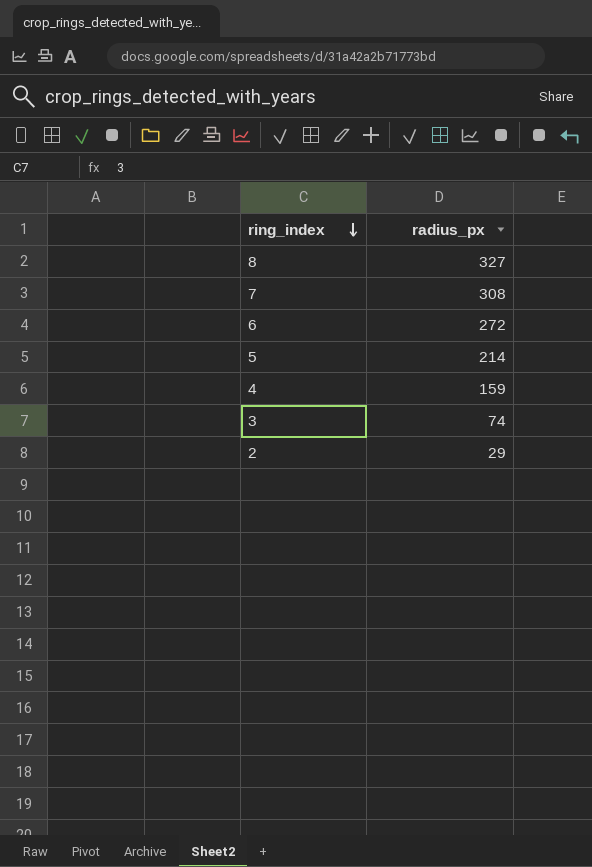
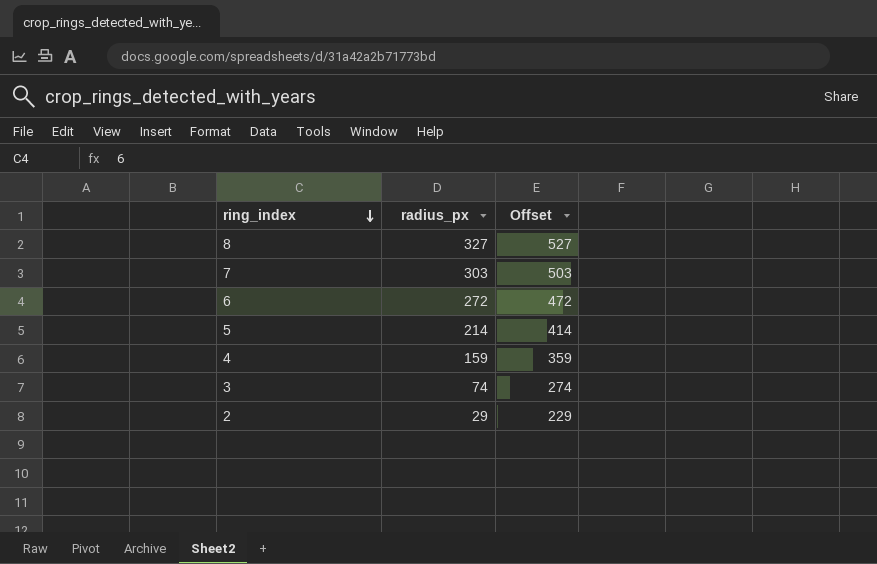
column Offset | formula: none -> [radius_px] + 200
7 | radius_px: 308 -> 303

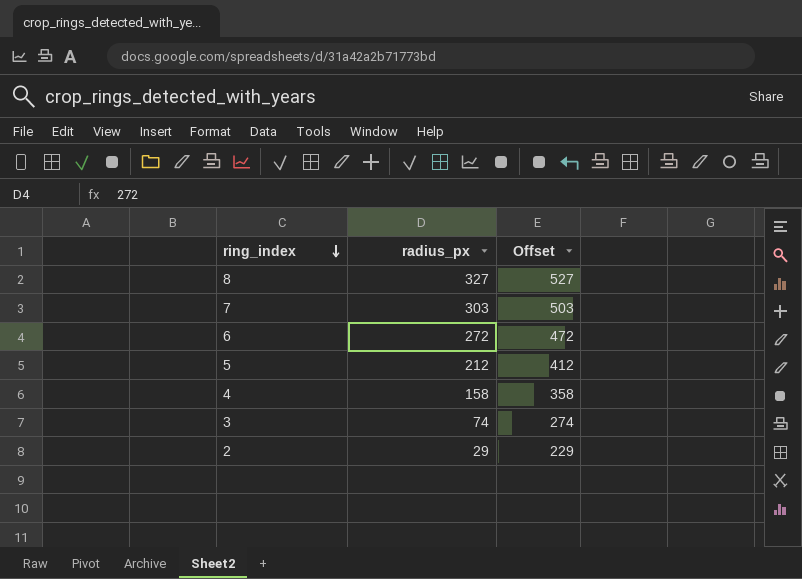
5 | radius_px: 214 -> 212
5 | Offset: 414 -> 412
4 | radius_px: 159 -> 158
4 | Offset: 359 -> 358

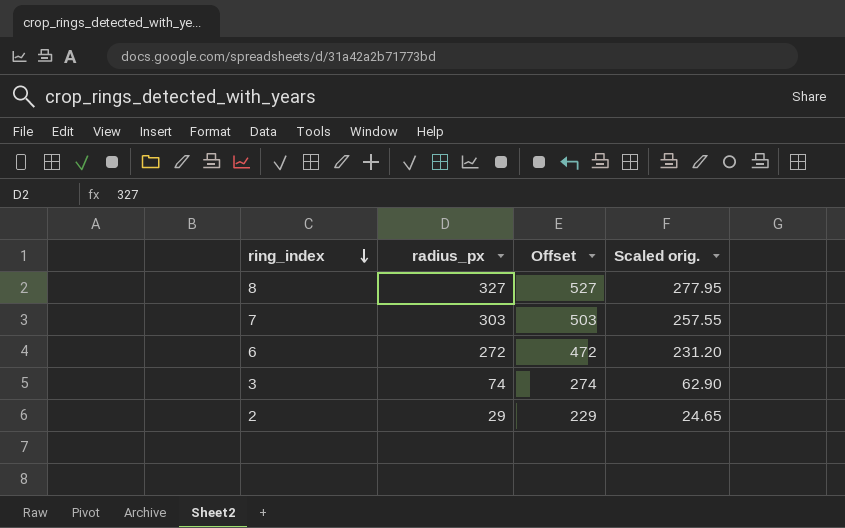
column Scaled orig. | formula: none -> [radius_px] * 0.85
row 5: 212 | 412 -> none
row 4: 158 | 358 -> none

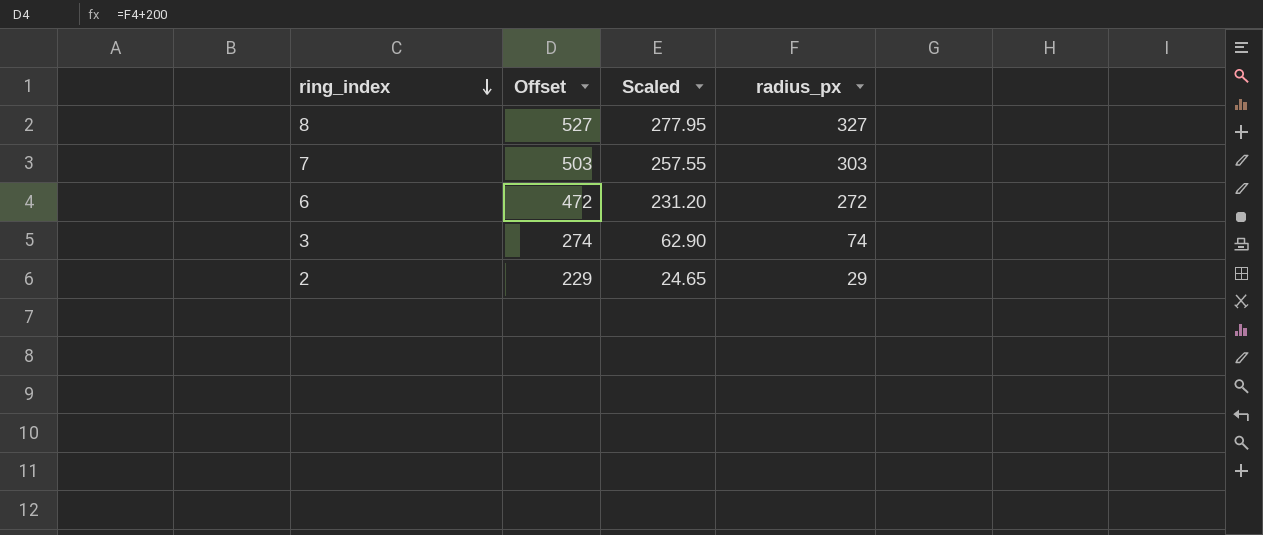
column name: Scaled orig. -> Scaled
column radius_px | position: 2 -> 4

